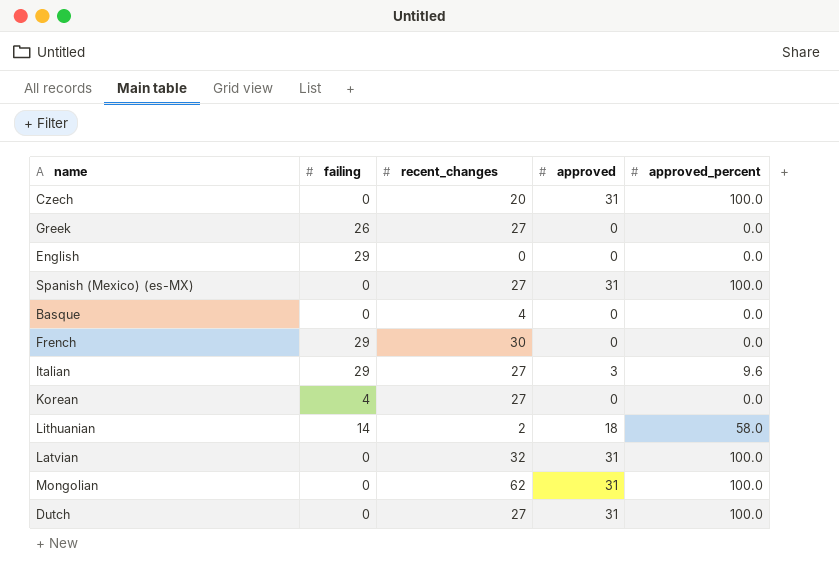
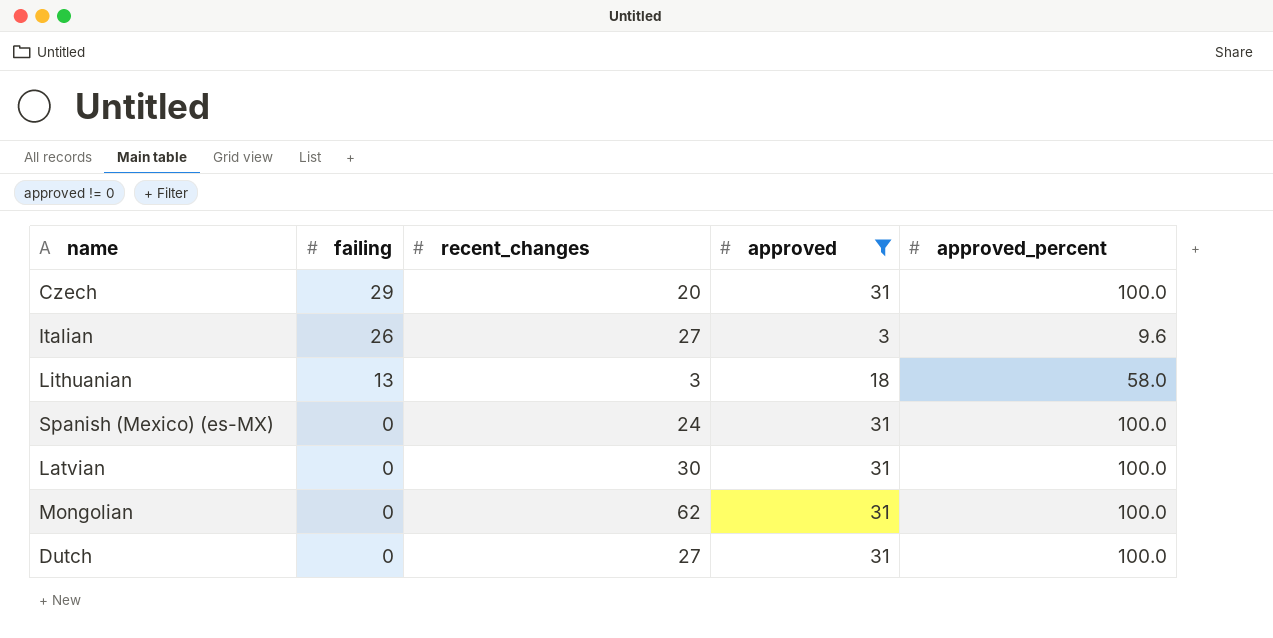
filter: none -> approved != 0
row order: none -> failing descending
Czech | failing: 0 -> 29
Italian | failing: 29 -> 26
Lithuanian | failing: 14 -> 13
Lithuanian | recent_changes: 2 -> 3
Spanish (Mexico) (es-MX) | recent_changes: 27 -> 24
Latvian | recent_changes: 32 -> 30

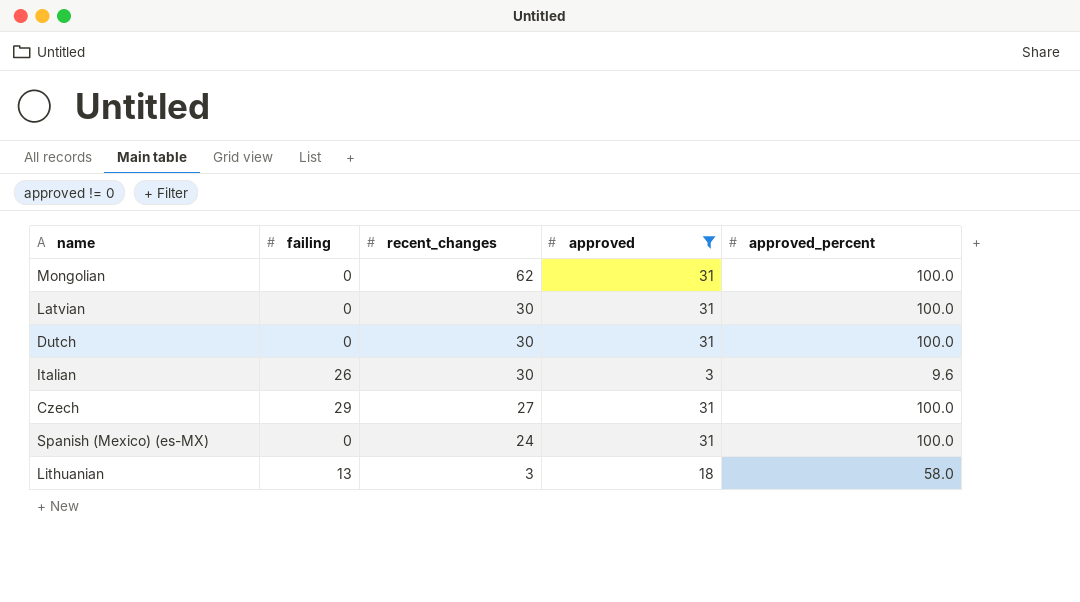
row order: failing descending -> recent_changes descending
Dutch | recent_changes: 27 -> 30
Italian | recent_changes: 27 -> 30
Czech | recent_changes: 20 -> 27

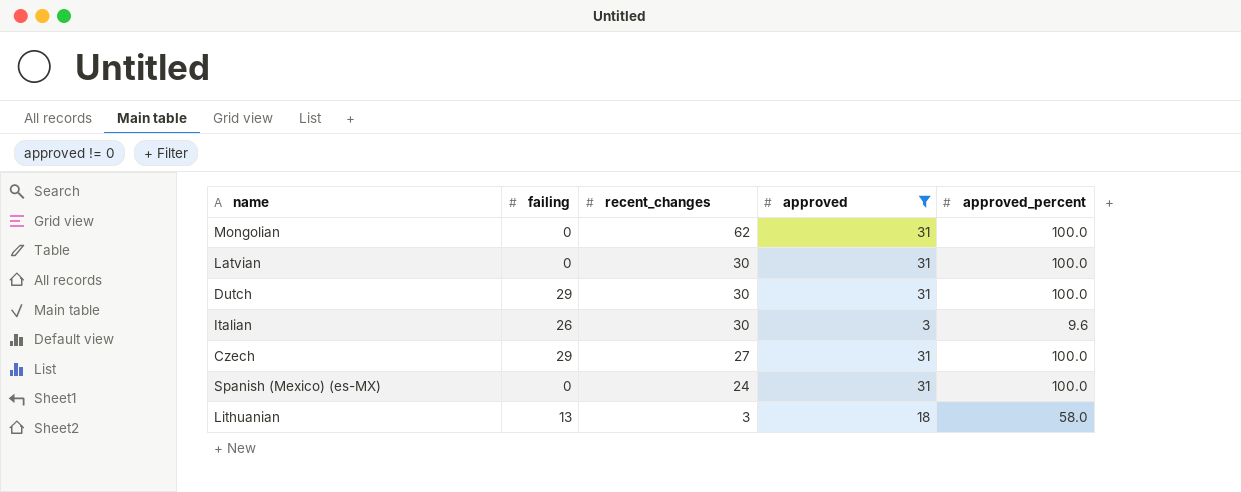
Dutch | failing: 0 -> 29

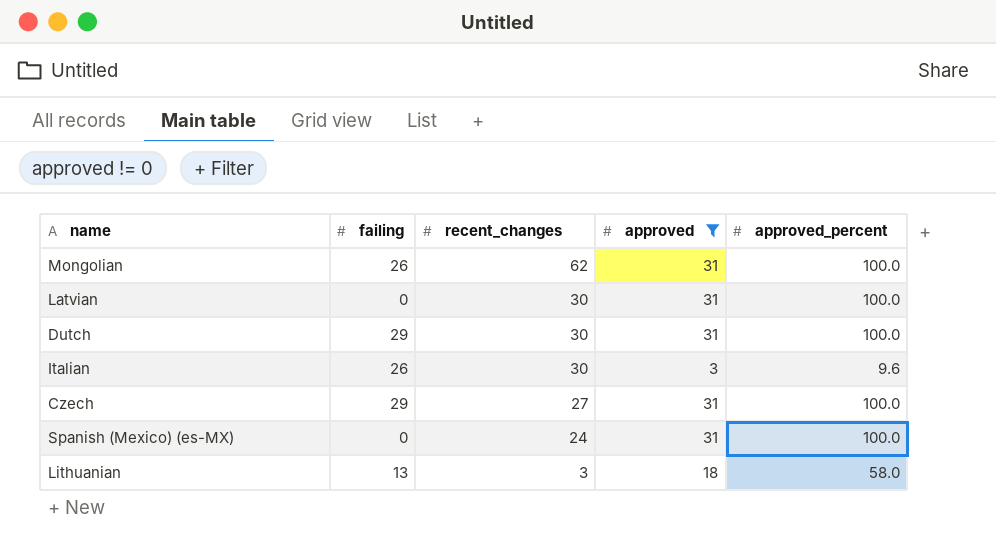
Mongolian | failing: 0 -> 26

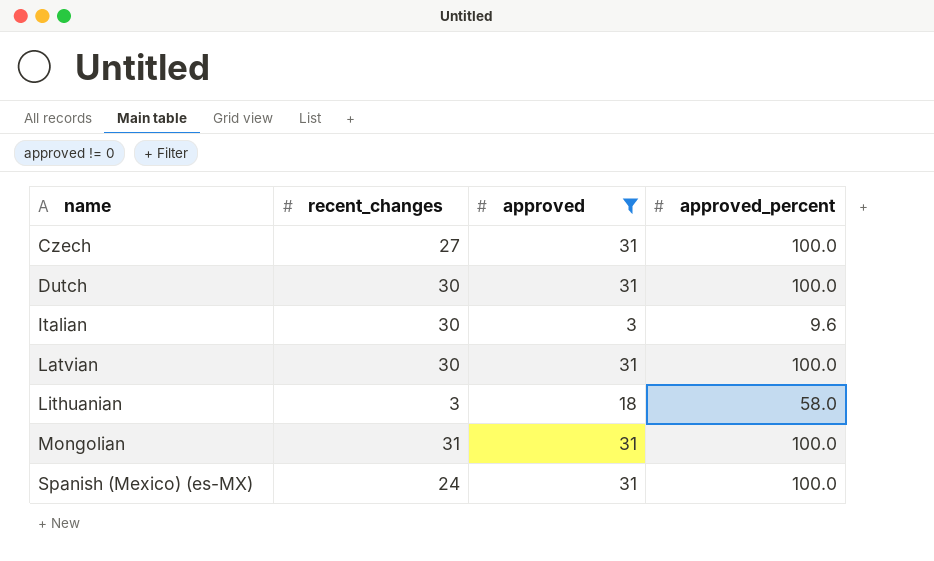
row order: recent_changes descending -> name ascending
column failing | position: 2 -> none
Mongolian | recent_changes: 62 -> 31

